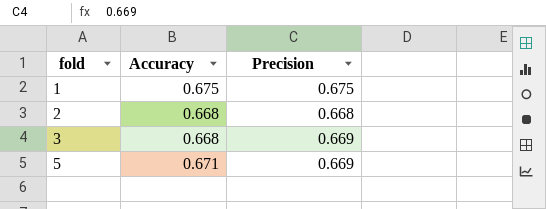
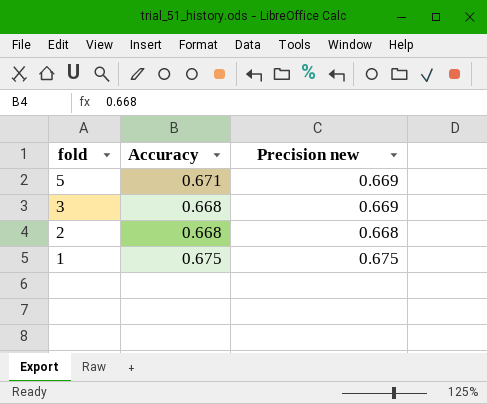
row order: fold ascending -> fold descending
column name: Precision -> Precision new

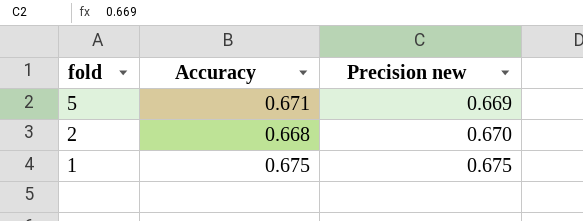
row 3: 0.668 | 0.669 -> none
2 | Precision new: 0.668 -> 0.670

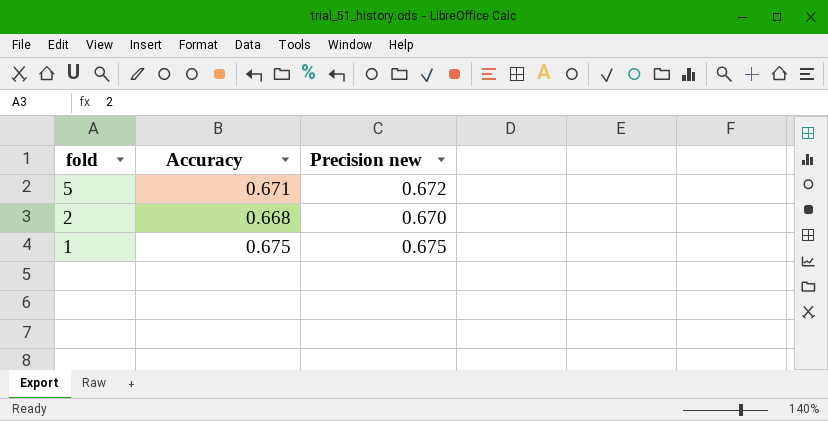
5 | Precision new: 0.669 -> 0.672

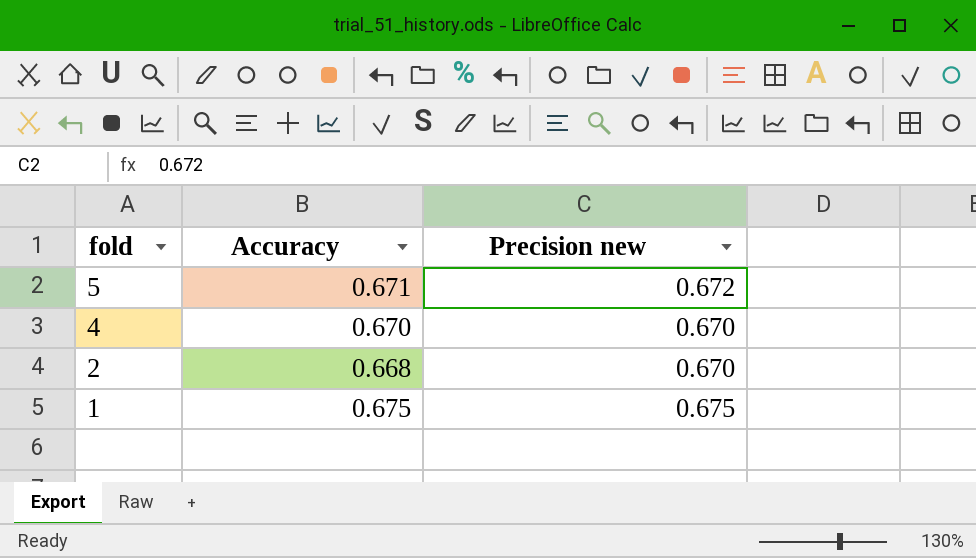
row 4: none -> 0.670 | 0.670

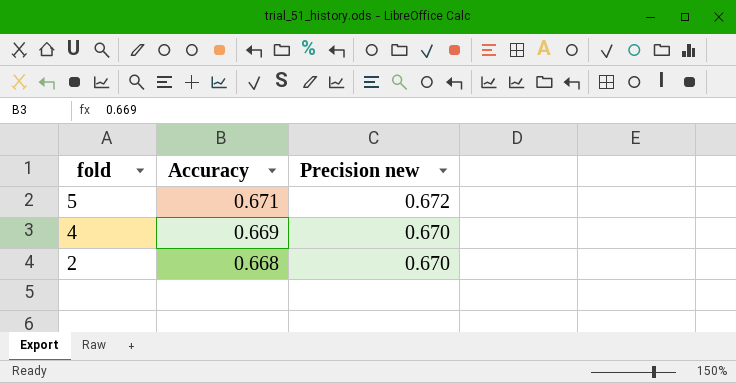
row 1: 0.675 | 0.675 -> none
4 | Accuracy: 0.670 -> 0.669

